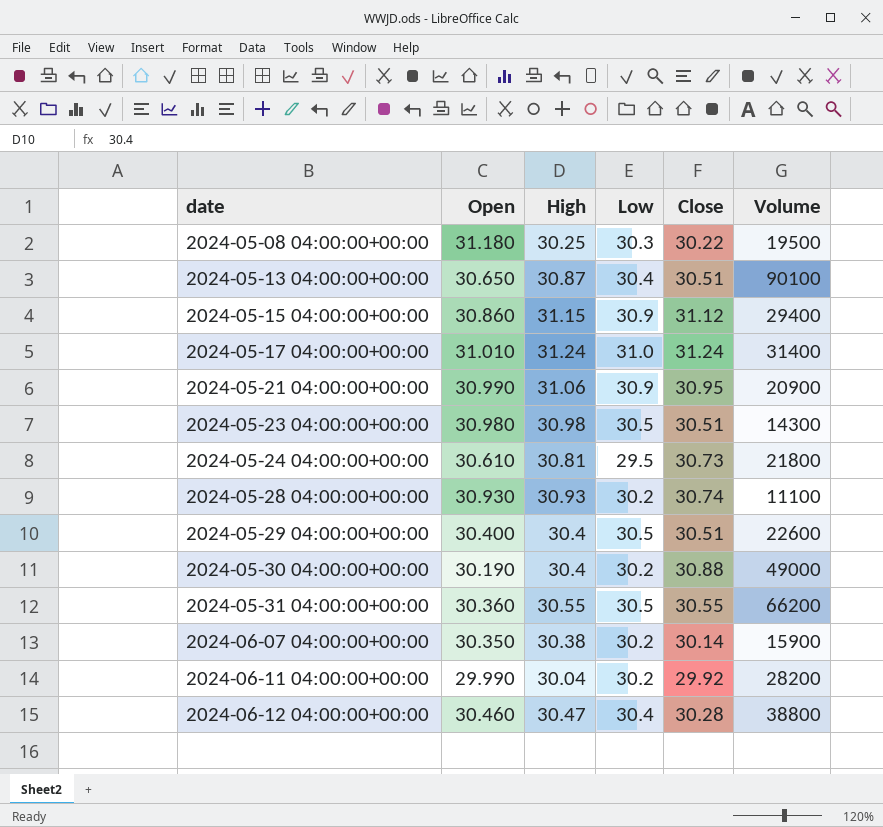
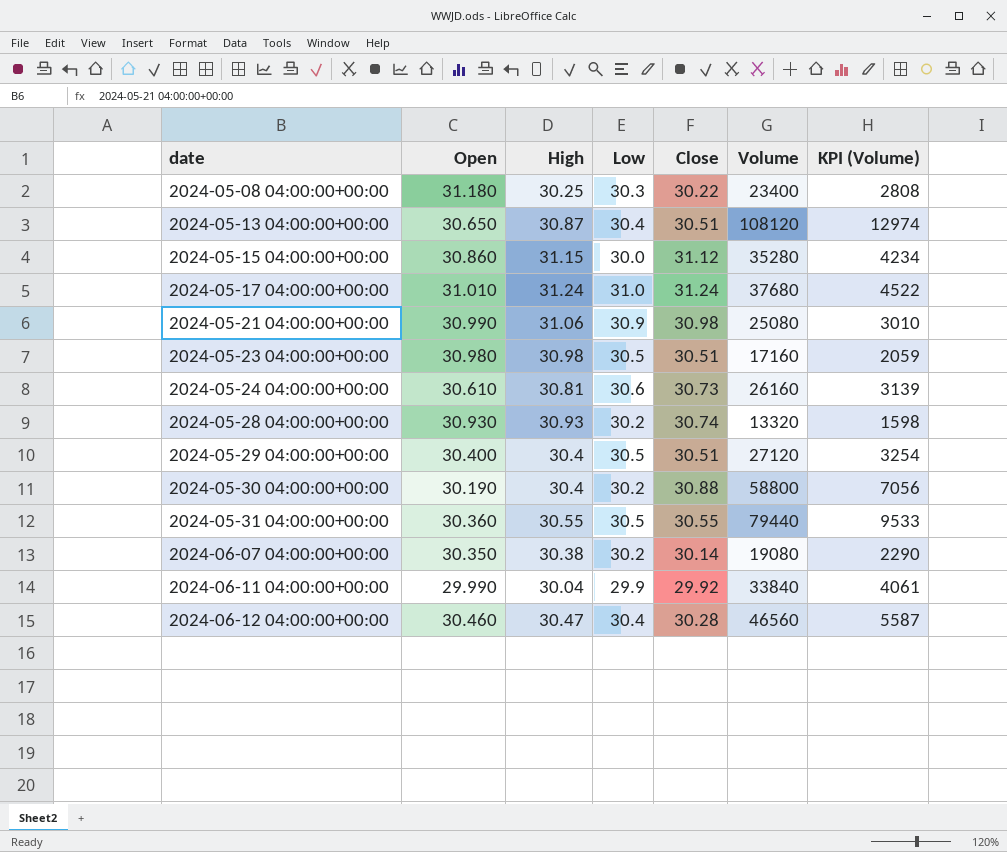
column KPI (Volume) | formula: none -> [Volume] * 0.12
2024-05-08 04:00:00+00:00 | Volume: 19500 -> 23400
2024-05-13 04:00:00+00:00 | Volume: 90100 -> 108120
2024-05-15 04:00:00+00:00 | Low: 30.9 -> 30.0
2024-05-15 04:00:00+00:00 | Volume: 29400 -> 35280
2024-05-17 04:00:00+00:00 | Volume: 31400 -> 37680
2024-05-21 04:00:00+00:00 | Close: 30.95 -> 30.98
2024-05-21 04:00:00+00:00 | Volume: 20900 -> 25080
2024-05-23 04:00:00+00:00 | Volume: 14300 -> 17160
2024-05-24 04:00:00+00:00 | Low: 29.5 -> 30.6
2024-05-24 04:00:00+00:00 | Volume: 21800 -> 26160
2024-05-28 04:00:00+00:00 | Volume: 11100 -> 13320
2024-05-29 04:00:00+00:00 | Volume: 22600 -> 27120
2024-05-30 04:00:00+00:00 | Volume: 49000 -> 58800
2024-05-31 04:00:00+00:00 | Volume: 66200 -> 79440
2024-06-07 04:00:00+00:00 | Volume: 15900 -> 19080
2024-06-11 04:00:00+00:00 | Low: 30.2 -> 29.9
2024-06-11 04:00:00+00:00 | Volume: 28200 -> 33840
2024-06-12 04:00:00+00:00 | Volume: 38800 -> 46560

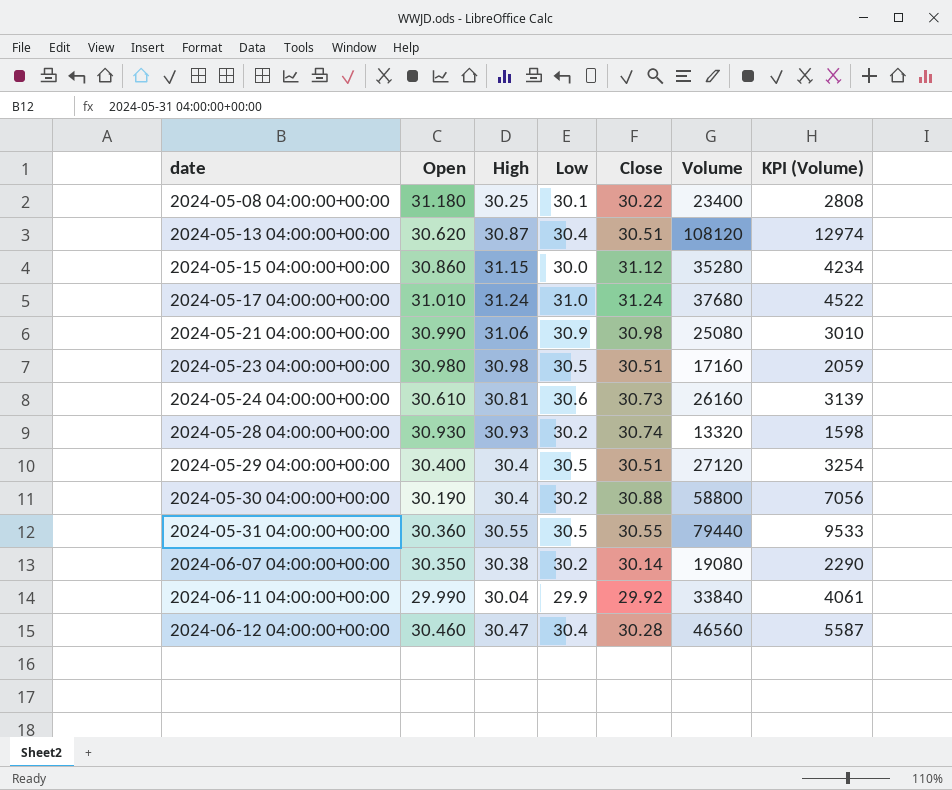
2024-05-08 04:00:00+00:00 | Low: 30.3 -> 30.1
2024-05-13 04:00:00+00:00 | Open: 30.650 -> 30.620

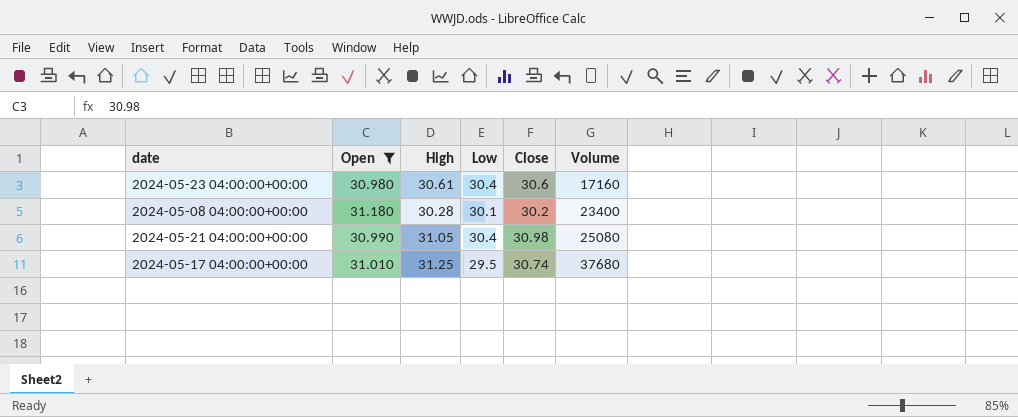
filter: none -> Open >= 30.980
row order: date ascending -> Volume ascending
column KPI (Volume) | formula: [Volume] * 0.12 -> none
2024-05-23 04:00:00+00:00 | High: 30.98 -> 30.61
2024-05-23 04:00:00+00:00 | Low: 30.5 -> 30.4
2024-05-23 04:00:00+00:00 | Close: 30.51 -> 30.6
2024-05-08 04:00:00+00:00 | High: 30.25 -> 30.28
2024-05-08 04:00:00+00:00 | Close: 30.22 -> 30.2
2024-05-21 04:00:00+00:00 | High: 31.06 -> 31.05
2024-05-21 04:00:00+00:00 | Low: 30.9 -> 30.4
2024-05-17 04:00:00+00:00 | High: 31.24 -> 31.25
2024-05-17 04:00:00+00:00 | Low: 31.0 -> 29.5
2024-05-17 04:00:00+00:00 | Close: 31.24 -> 30.74

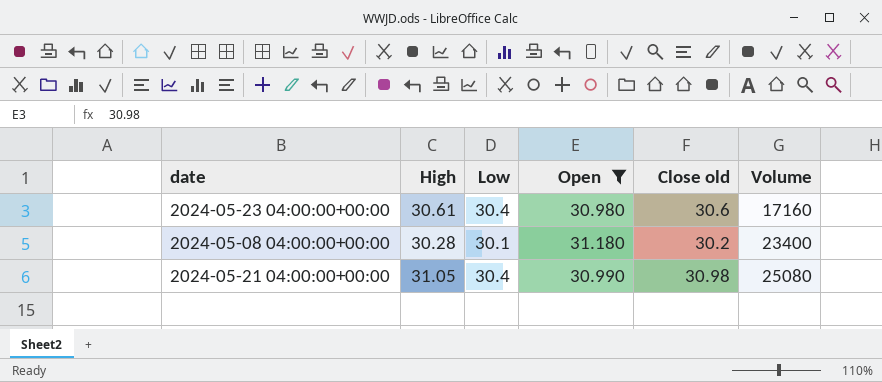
column Open | position: 2 -> 4
column name: Close -> Close old
row 2024-05-17 04:00:00+00:00: 31.010 | 31.25 | 29.5 | 30.74 | 37680 -> none

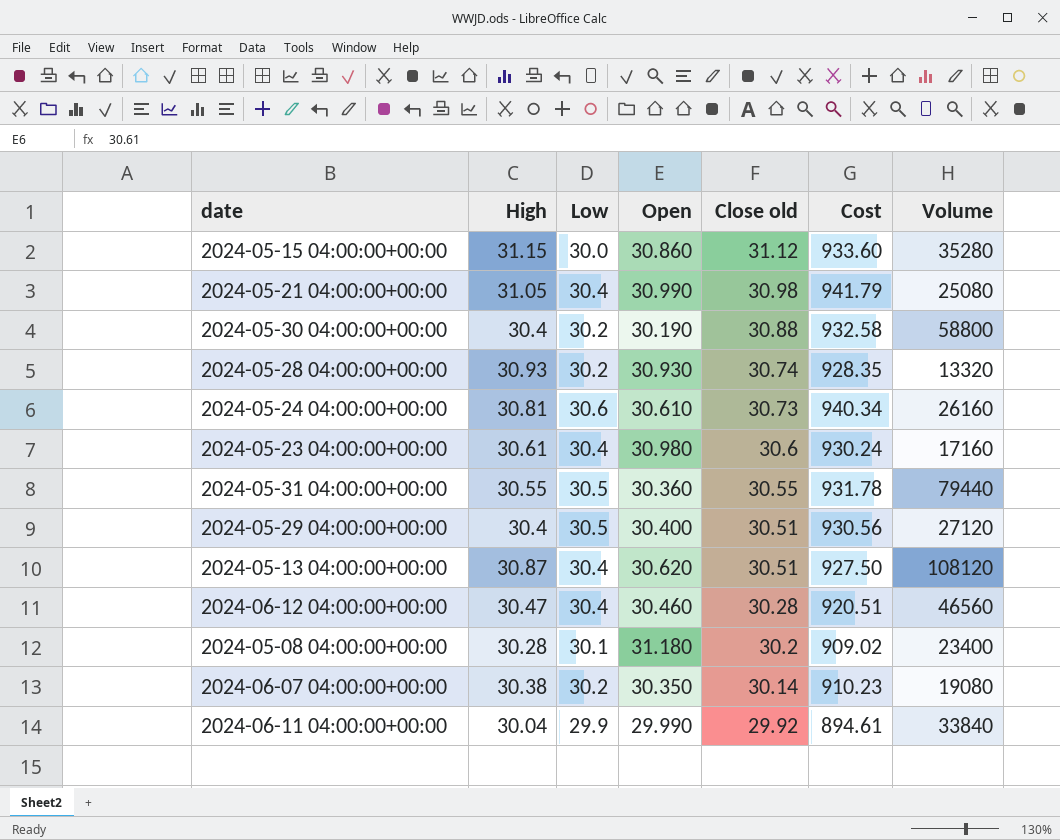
filter: Open >= 30.980 -> none
row order: Volume ascending -> Close old descending
column Cost | formula: none -> [Low] * [Close old]

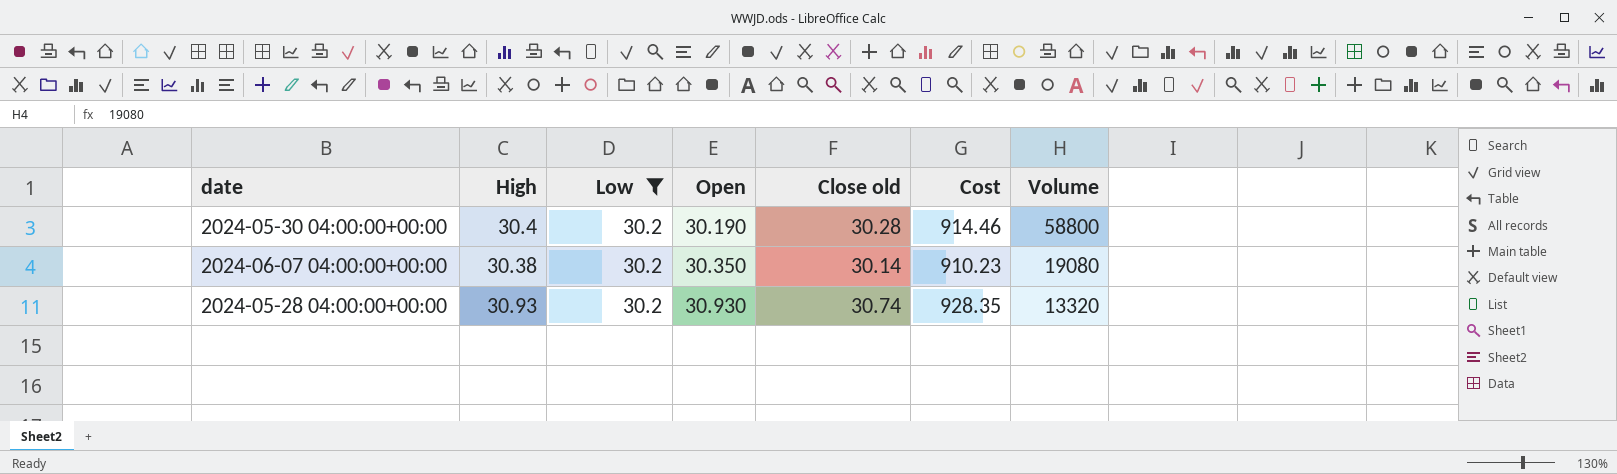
filter: none -> Low = 30.2
row order: Close old descending -> Open ascending
2024-05-30 04:00:00+00:00 | Close old: 30.88 -> 30.28
2024-05-30 04:00:00+00:00 | Cost: 932.58 -> 914.46

